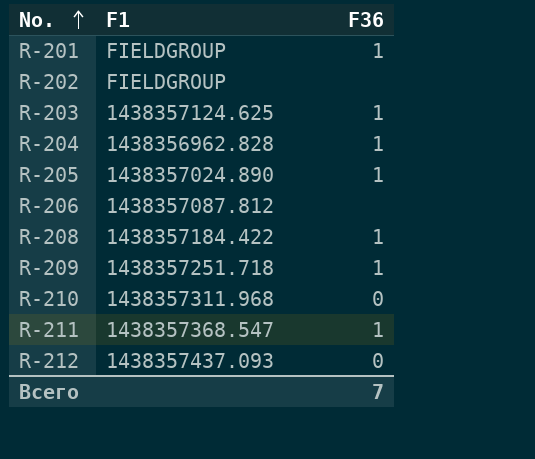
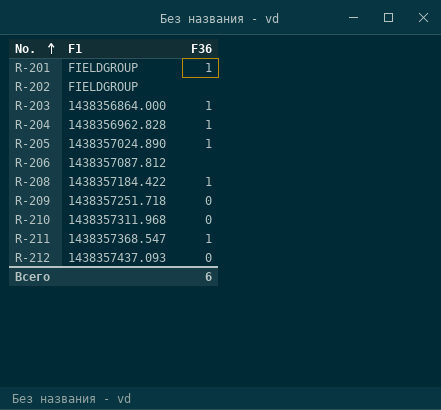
R-203 | F1: 1438357124.625 -> 1438356864.000
R-209 | F36: 1 -> 0
Всего | F36: 7 -> 6

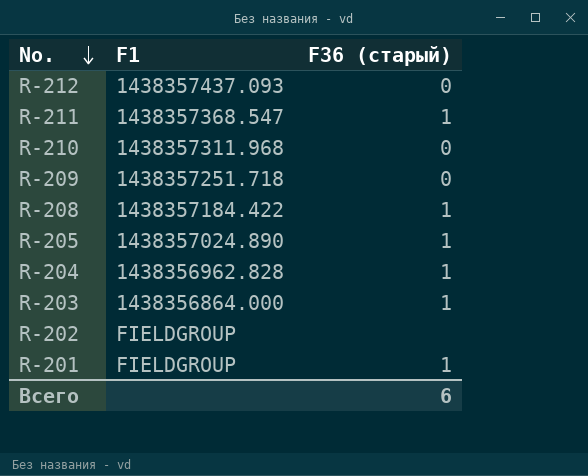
row order: No. ascending -> No. descending
column name: F36 -> F36 (старый)
row R-206: 1438357087.812 | none -> none

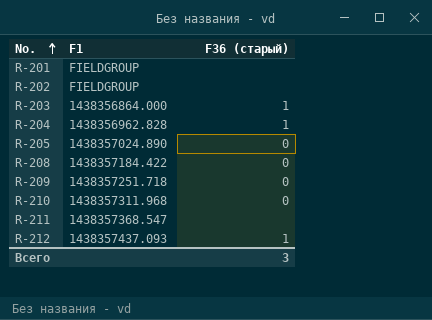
row order: No. descending -> No. ascending
R-201 | F36 (старый): 1 -> none
R-205 | F36 (старый): 1 -> 0
R-208 | F36 (старый): 1 -> 0
R-211 | F36 (старый): 1 -> none
R-212 | F36 (старый): 0 -> 1
Всего | F36 (старый): 6 -> 3

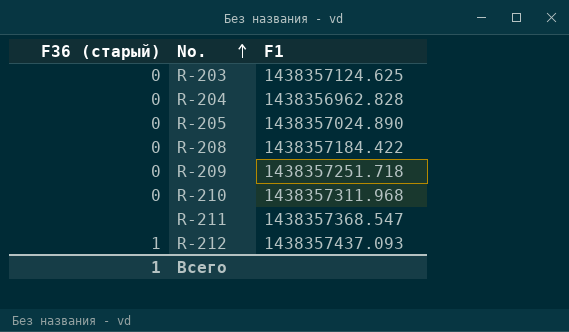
column F36 (старый) | position: 3 -> 1
row R-201: FIELDGROUP | none -> none
row R-202: FIELDGROUP | none -> none
R-203 | F36 (старый): 1 -> 0
R-203 | F1: 1438356864.000 -> 1438357124.625
R-204 | F36 (старый): 1 -> 0
Всего | F36 (старый): 3 -> 1

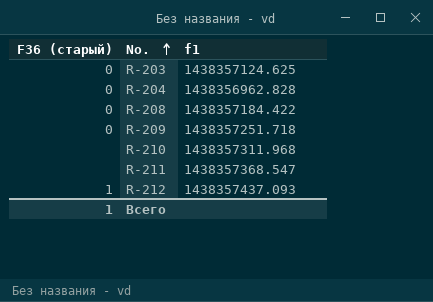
column name: F1 -> f1
row R-205: 0 | 1438357024.890 -> none
R-210 | F36 (старый): 0 -> none

